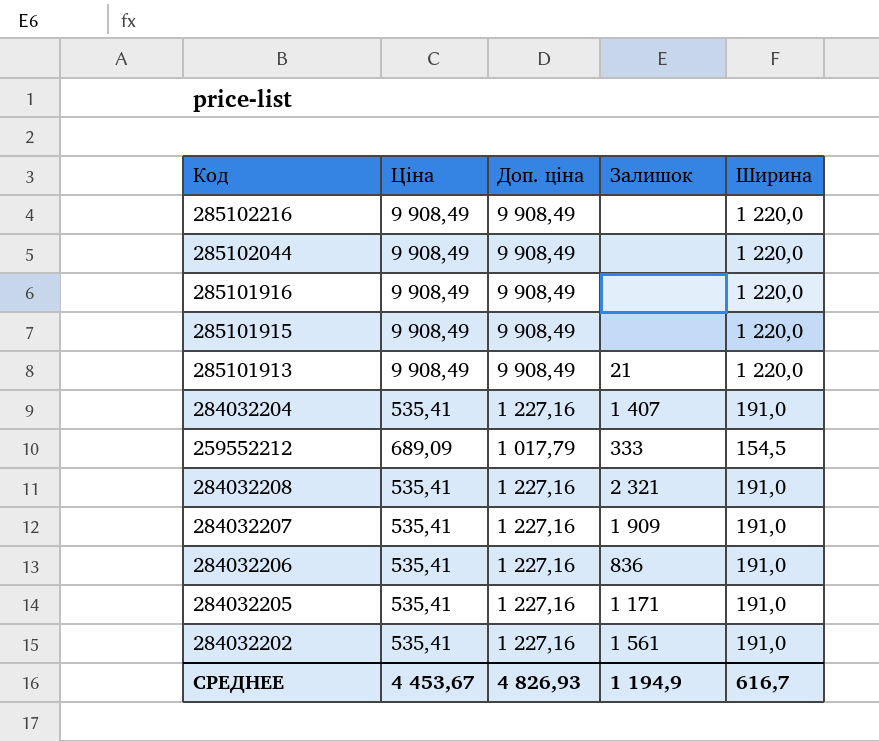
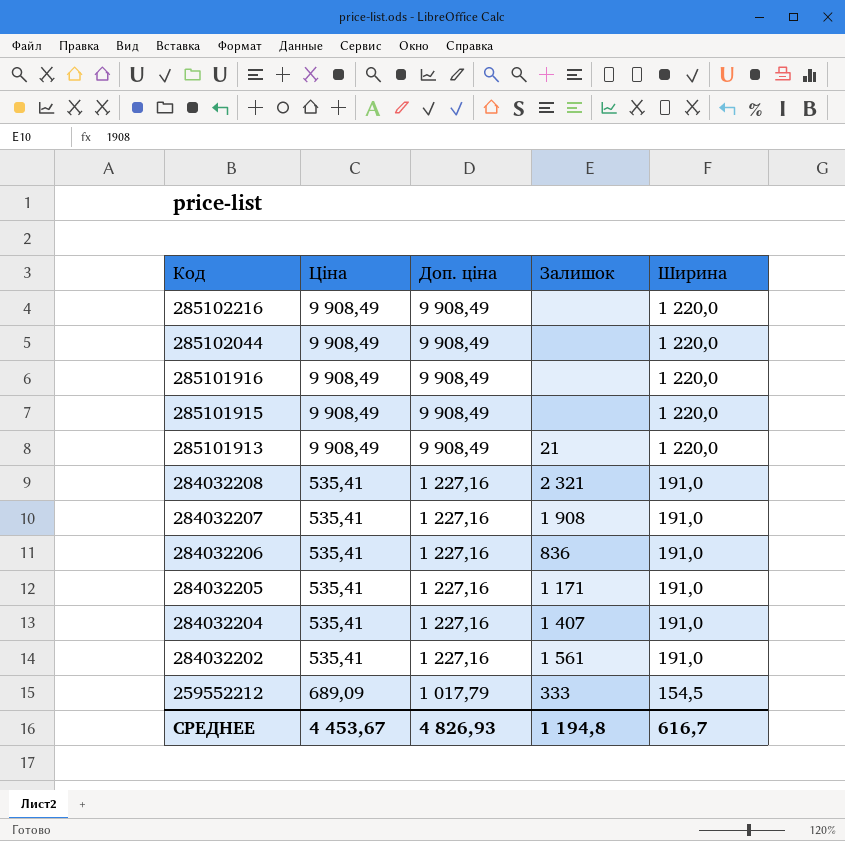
row order: none -> Код descending
284032207 | Залишок: 1 909 -> 1 908
СРЕДНЕЕ | Залишок: 1 194,9 -> 1 194,8

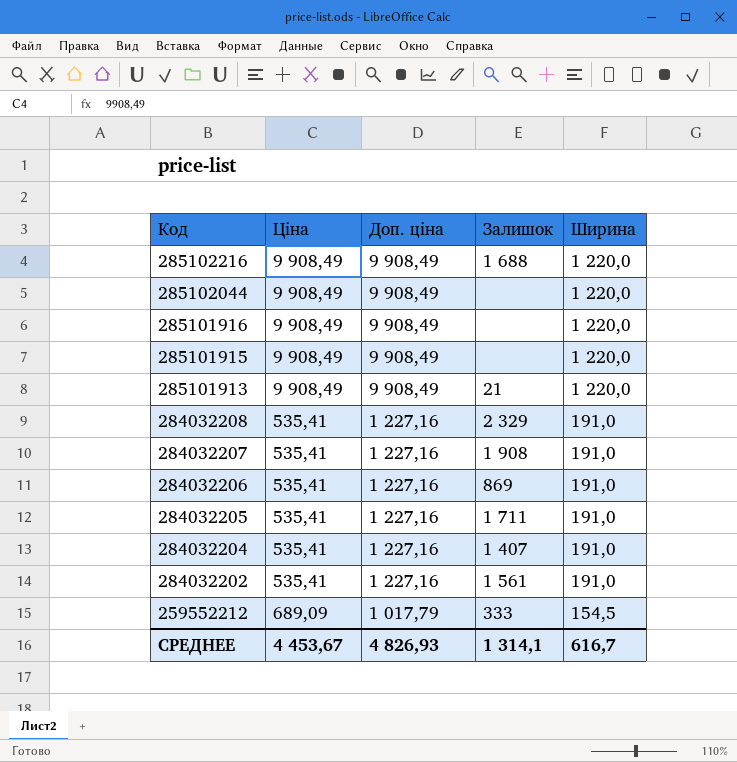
285102216 | Залишок: none -> 1 688
284032208 | Залишок: 2 321 -> 2 329
284032206 | Залишок: 836 -> 869
284032205 | Залишок: 1 171 -> 1 711
СРЕДНЕЕ | Залишок: 1 194,8 -> 1 314,1

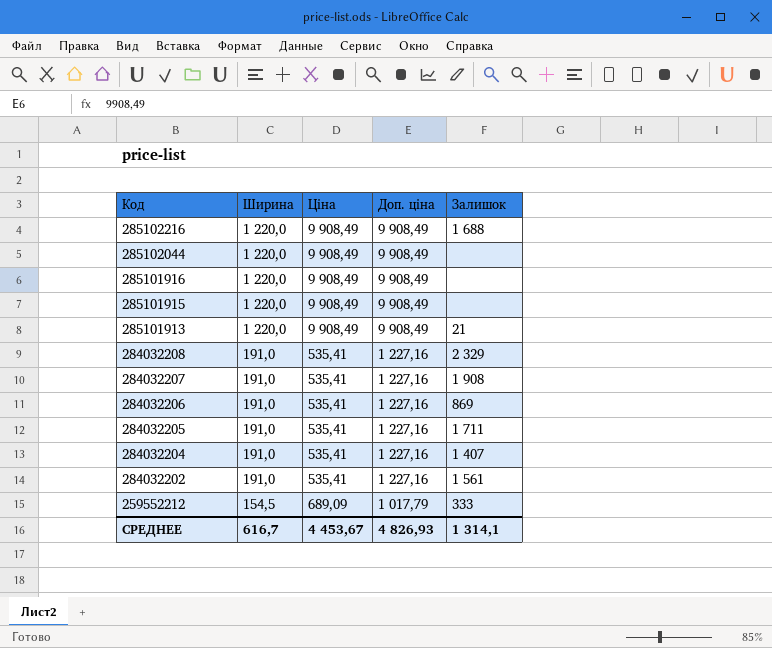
column Ширина | position: 5 -> 2

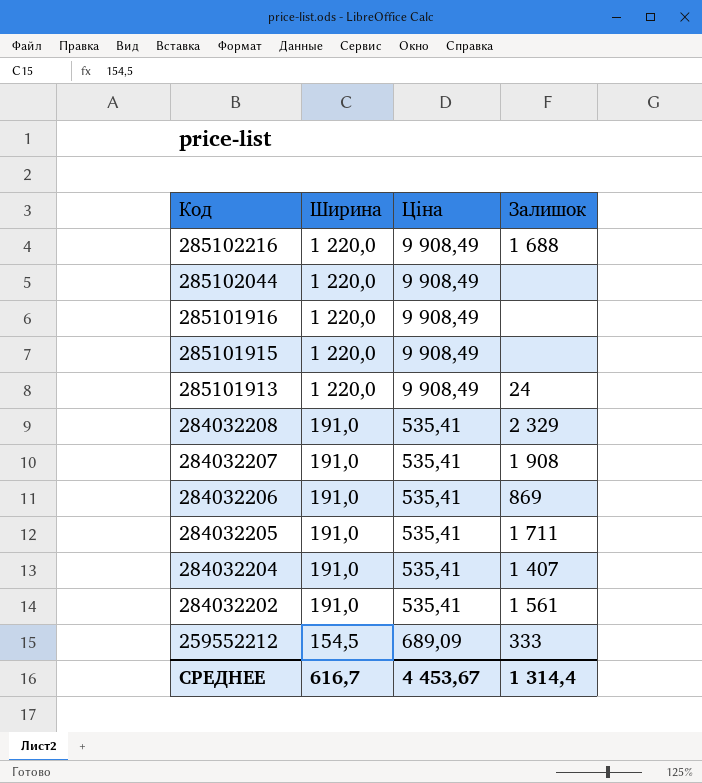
column Доп. ціна | position: 4 -> none
285101913 | Залишок: 21 -> 24
СРЕДНЕЕ | Залишок: 1 314,1 -> 1 314,4

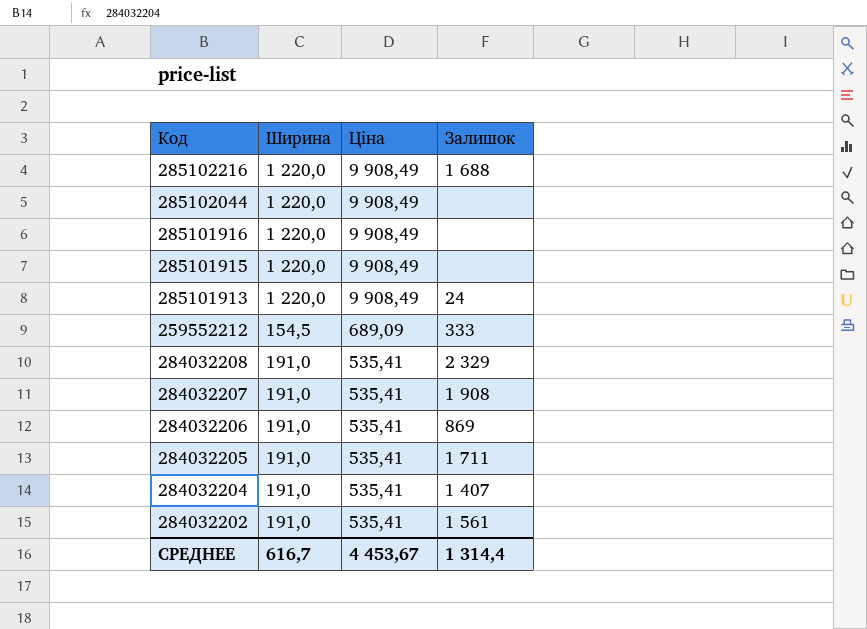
row order: Код descending -> Ціна descending

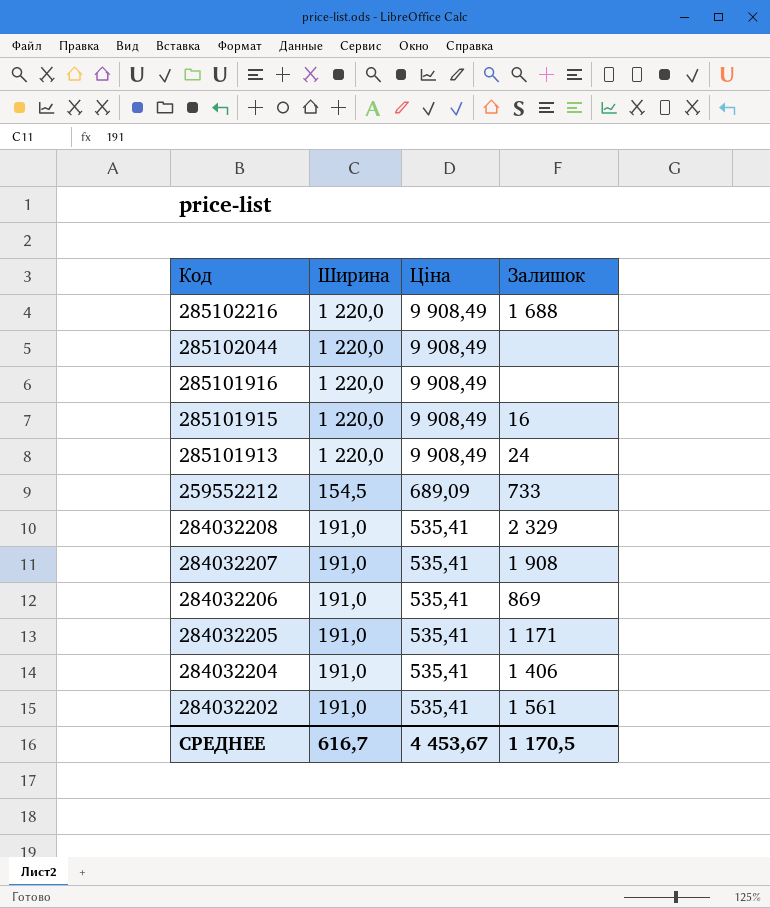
285101915 | Залишок: none -> 16
259552212 | Залишок: 333 -> 733
284032205 | Залишок: 1 711 -> 1 171
284032204 | Залишок: 1 407 -> 1 406
СРЕДНЕЕ | Залишок: 1 314,4 -> 1 170,5

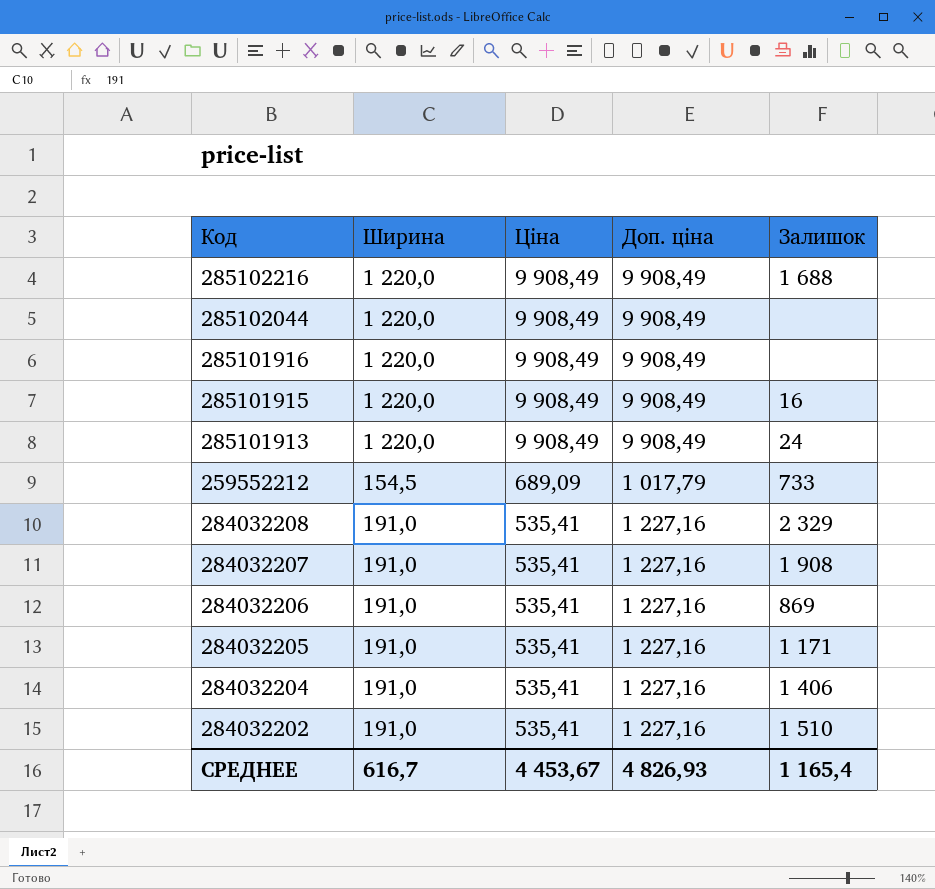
column Доп. ціна | position: none -> 4
284032202 | Залишок: 1 561 -> 1 510
СРЕДНЕЕ | Залишок: 1 170,5 -> 1 165,4

